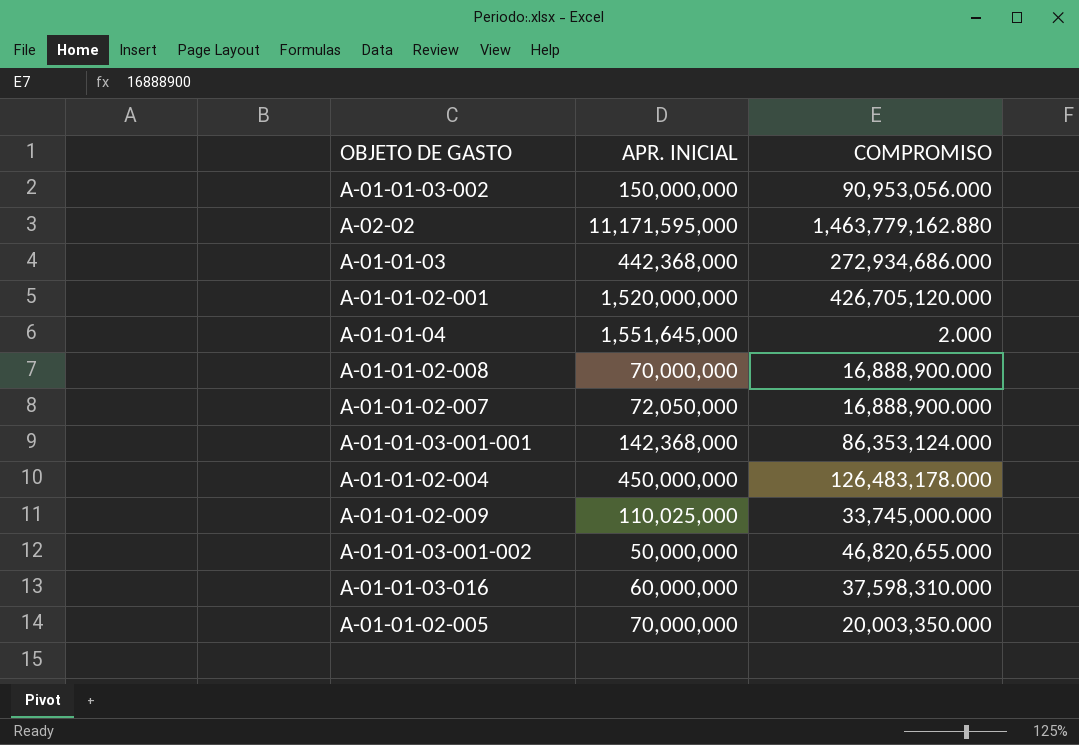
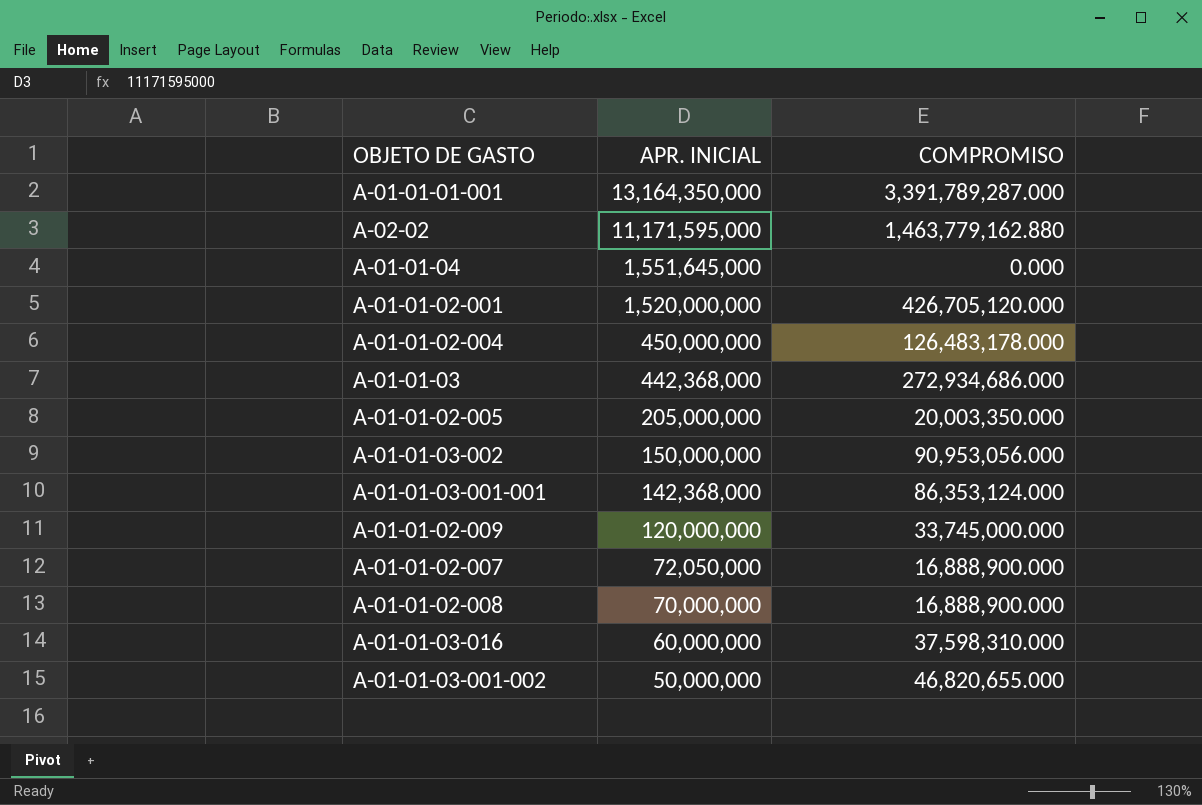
row order: none -> APR. INICIAL descending
row A-01-01-01-001: none -> 13,164,350,000 | 3,391,789,287.000
A-01-01-04 | COMPROMISO: 2.000 -> 0.000
A-01-01-02-005 | APR. INICIAL: 70,000,000 -> 205,000,000
A-01-01-02-009 | APR. INICIAL: 110,025,000 -> 120,000,000

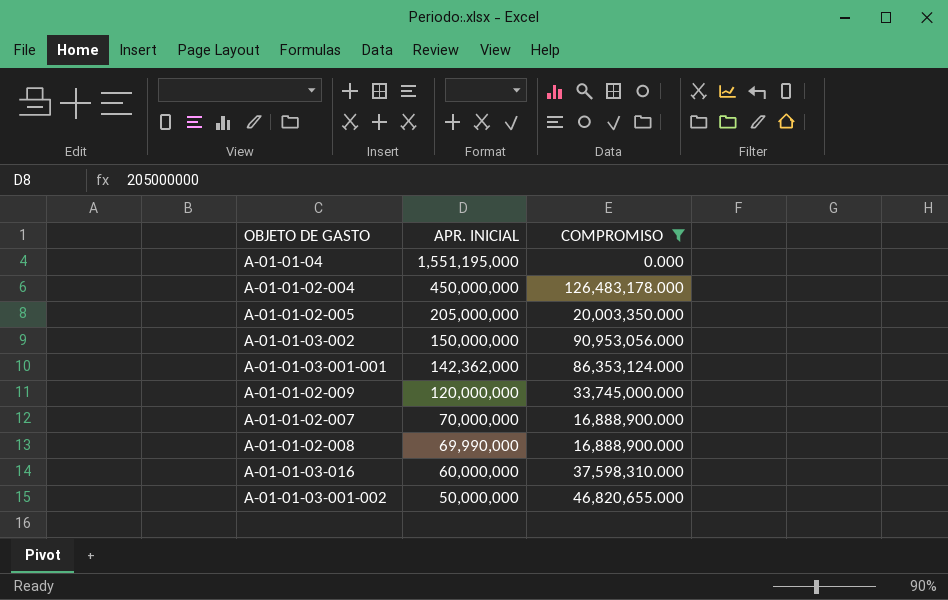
filter: none -> COMPROMISO <= 126,483,178.000
A-01-01-04 | APR. INICIAL: 1,551,645,000 -> 1,551,195,000
A-01-01-03-001-001 | APR. INICIAL: 142,368,000 -> 142,362,000
A-01-01-02-007 | APR. INICIAL: 72,050,000 -> 70,000,000
A-01-01-02-008 | APR. INICIAL: 70,000,000 -> 69,990,000

